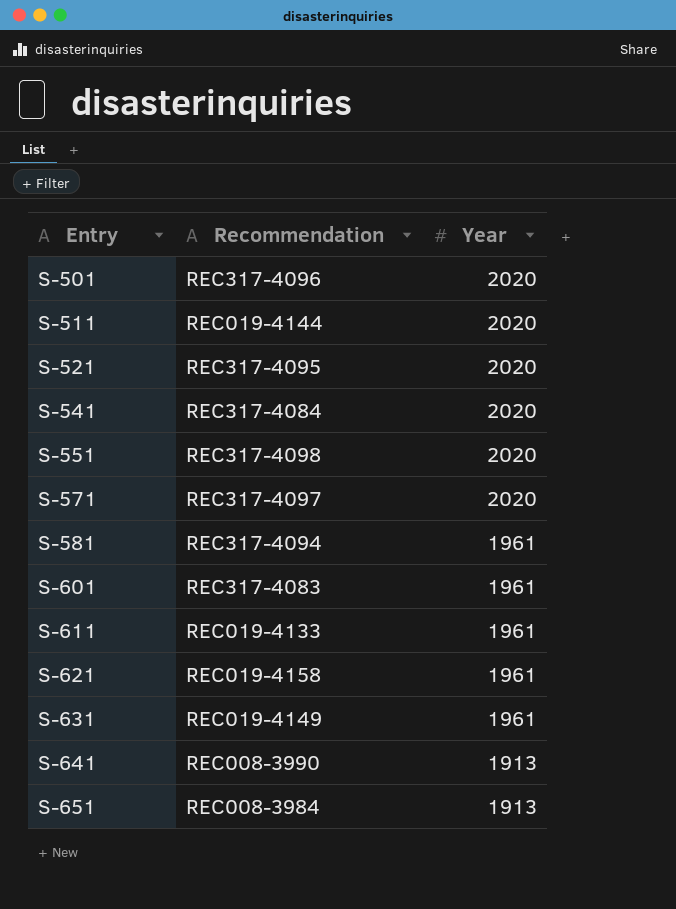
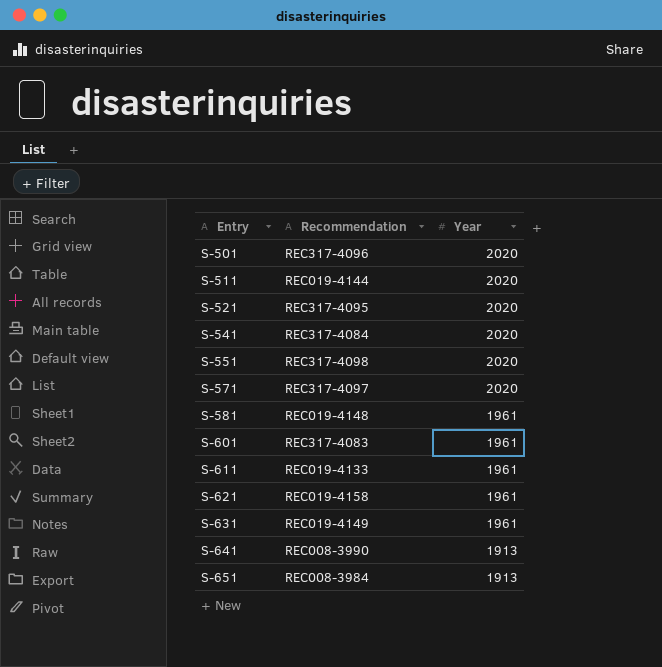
S-581 | Recommendation: REC317-4094 -> REC019-4148

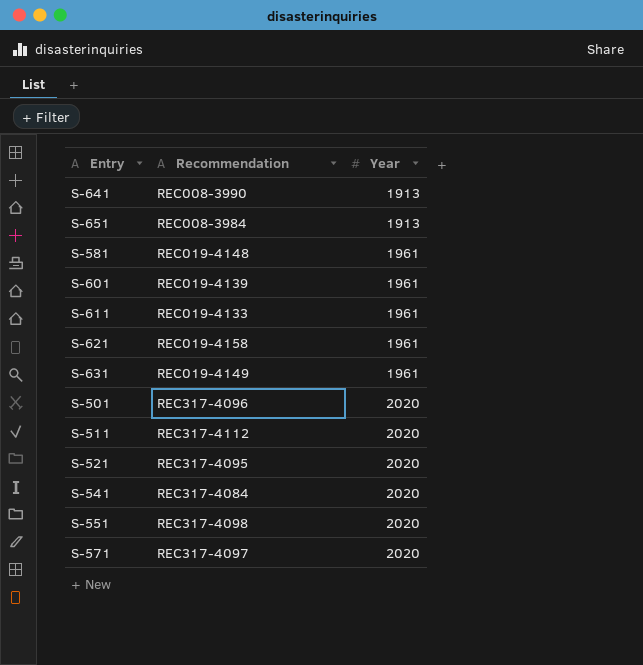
row order: Entry ascending -> Year ascending
S-601 | Recommendation: REC317-4083 -> REC019-4139
S-511 | Recommendation: REC019-4144 -> REC317-4112

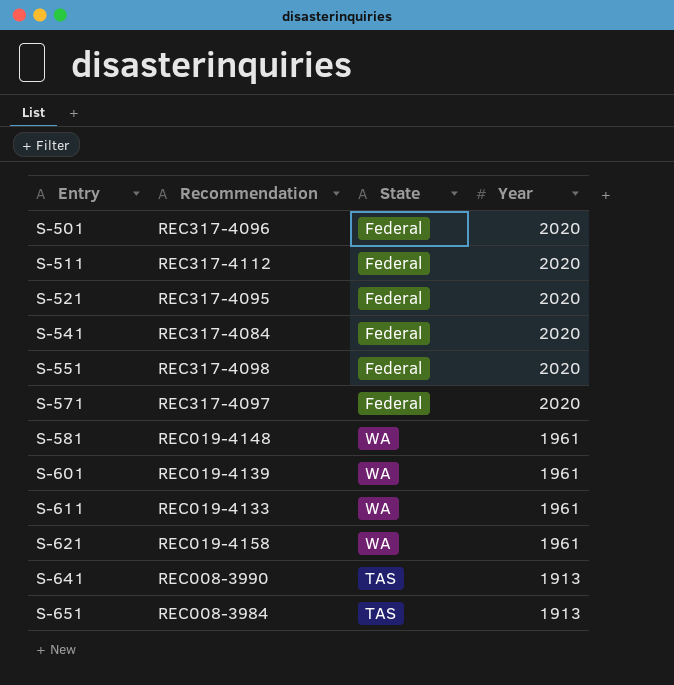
row order: Year ascending -> Entry ascending
column State | position: none -> 3
row S-631: REC019-4149 | 1961 -> none

